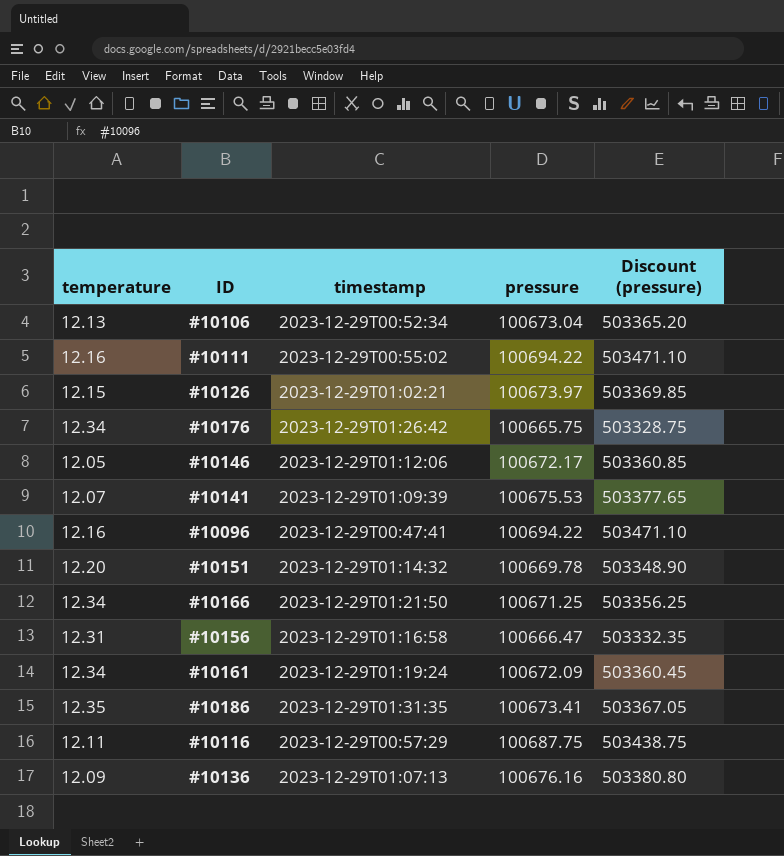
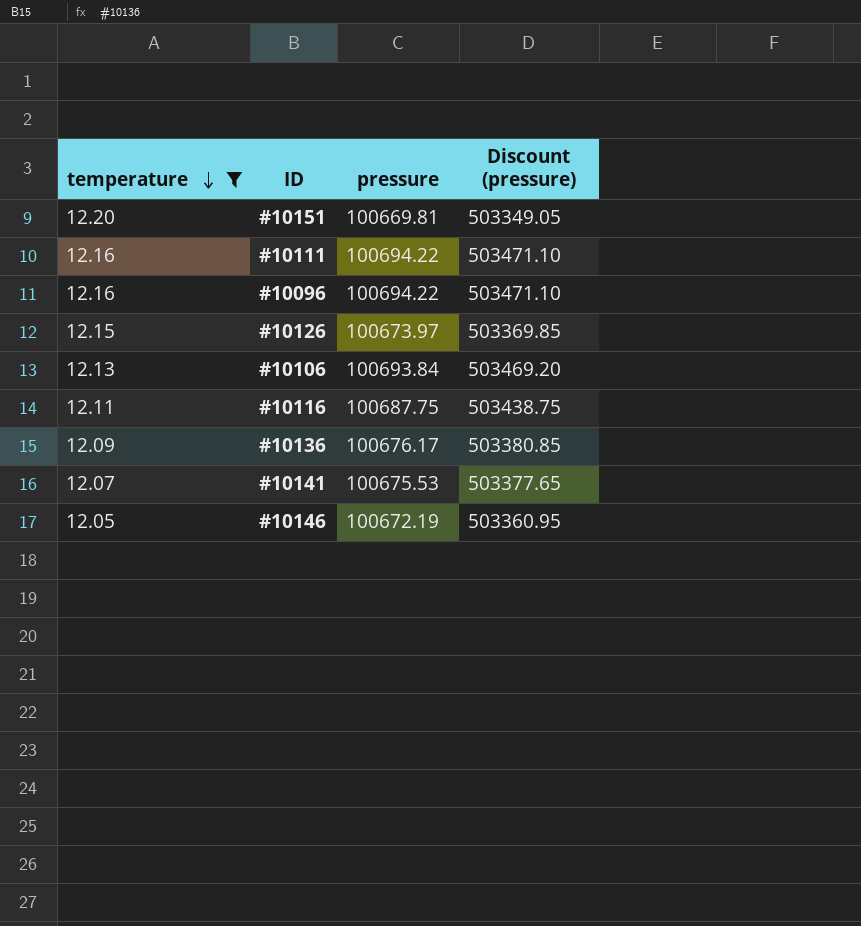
filter: none -> temperature <= 12.20
row order: none -> temperature descending
column timestamp | position: 3 -> none
#10151 | pressure: 100669.78 -> 100669.81
#10151 | Discount (pressure): 503348.90 -> 503349.05
#10106 | pressure: 100673.04 -> 100693.84
#10106 | Discount (pressure): 503365.20 -> 503469.20
#10136 | pressure: 100676.16 -> 100676.17
#10136 | Discount (pressure): 503380.80 -> 503380.85
#10146 | pressure: 100672.17 -> 100672.19
#10146 | Discount (pressure): 503360.85 -> 503360.95

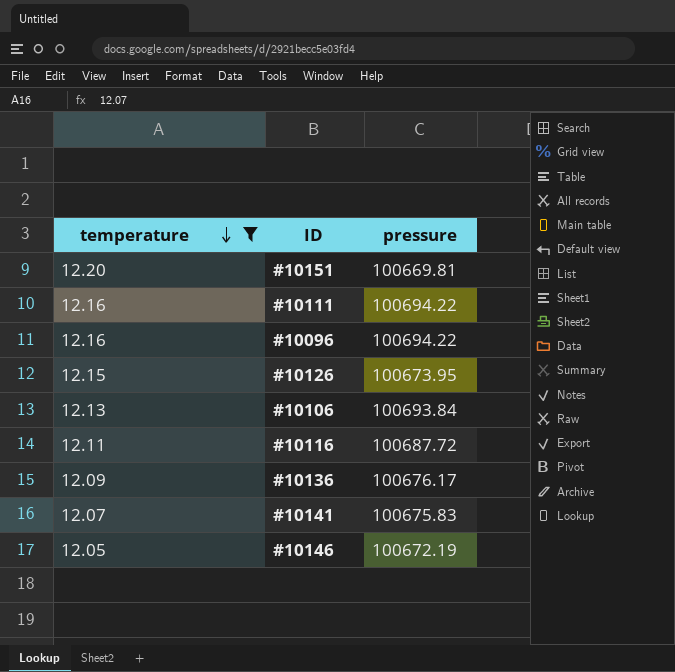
column Discount (pressure) | formula: [pressure] * 5 -> none
#10126 | pressure: 100673.97 -> 100673.95
#10116 | pressure: 100687.75 -> 100687.72
#10141 | pressure: 100675.53 -> 100675.83

